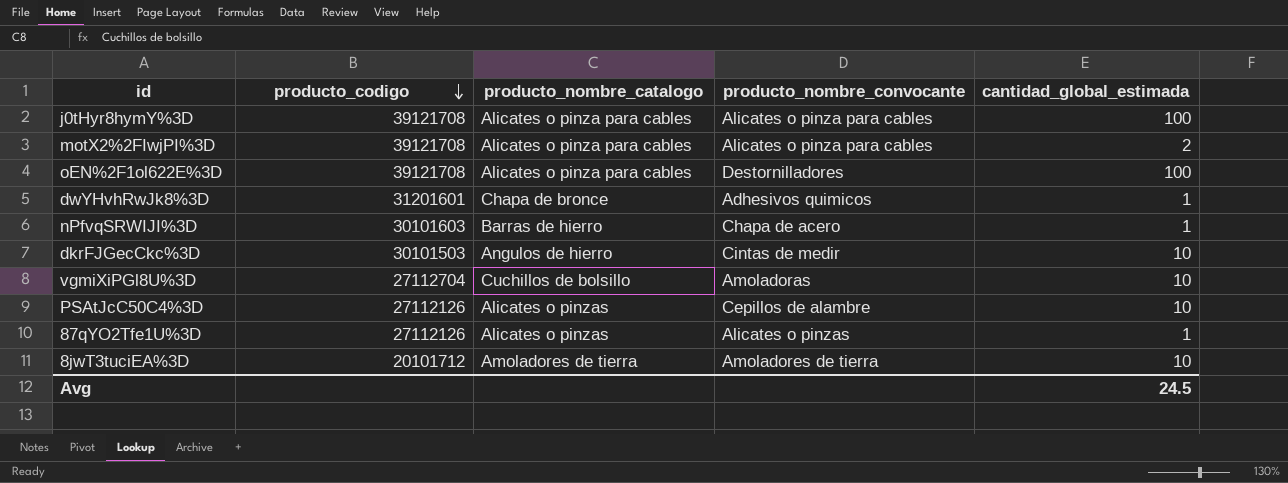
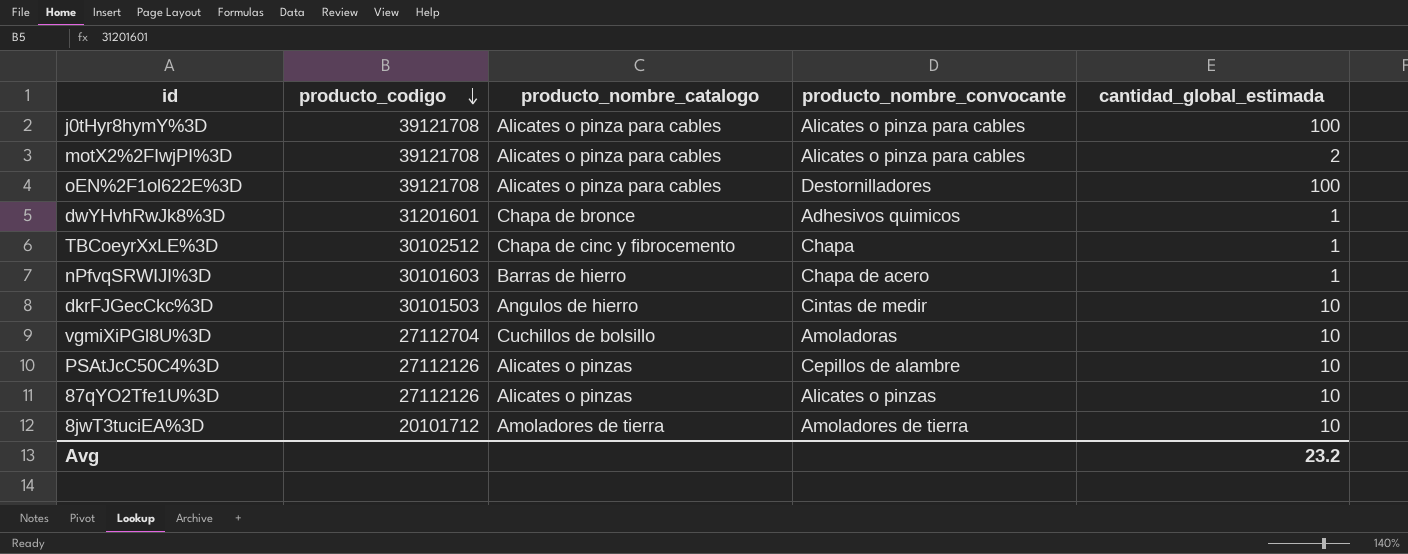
row TBCoeyrXxLE%3D: none -> 30102512 | Chapa de cinc y fibrocemento | Chapa | 1
87qYO2Tfe1U%3D | cantidad_global_estimada: 1 -> 10
Avg | cantidad_global_estimada: 24.5 -> 23.2

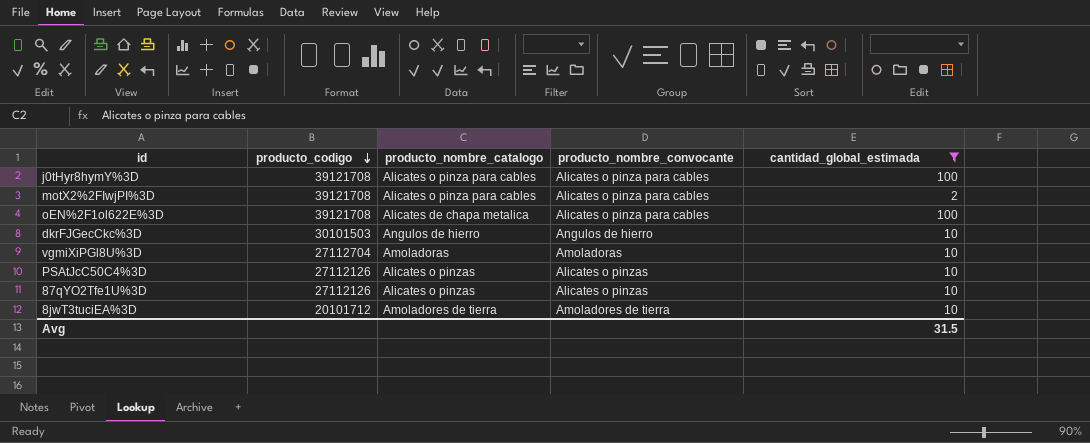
filter: none -> cantidad_global_estimada != 1
oEN%2F1ol622E%3D | producto_nombre_catalogo: Alicates o pinza para cables -> Alicates de chapa metalica
oEN%2F1ol622E%3D | producto_nombre_convocante: Destornilladores -> Alicates o pinza para cables
dkrFJGecCkc%3D | producto_nombre_convocante: Cintas de medir -> Angulos de hierro
vgmiXiPGl8U%3D | producto_nombre_catalogo: Cuchillos de bolsillo -> Amoladoras
PSAtJcC50C4%3D | producto_nombre_convocante: Cepillos de alambre -> Alicates o pinzas
Avg | cantidad_global_estimada: 23.2 -> 31.5

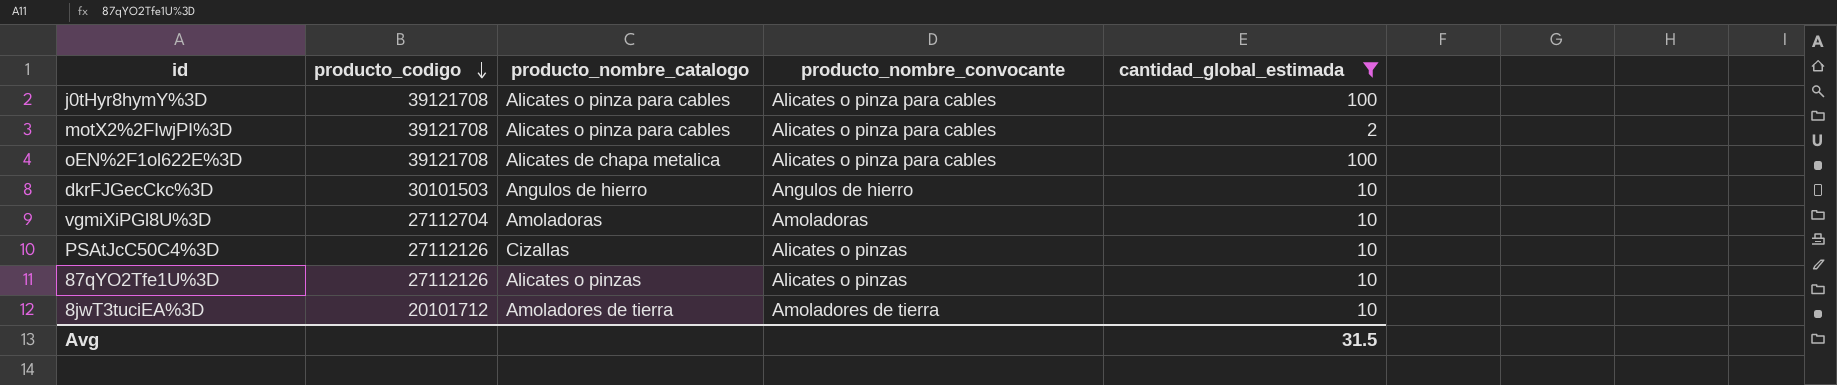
PSAtJcC50C4%3D | producto_nombre_catalogo: Alicates o pinzas -> Cizallas

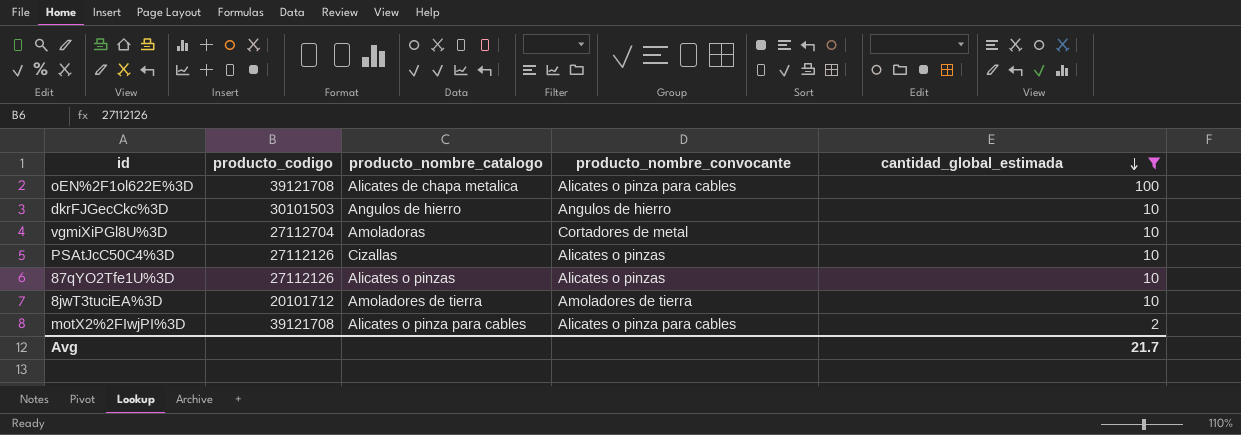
row order: producto_codigo descending -> cantidad_global_estimada descending
row j0tHyr8hymY%3D: 39121708 | Alicates o pinza para cables | Alicates o pinza para cables | 100 -> none
vgmiXiPGl8U%3D | producto_nombre_convocante: Amoladoras -> Cortadores de metal
Avg | cantidad_global_estimada: 31.5 -> 21.7

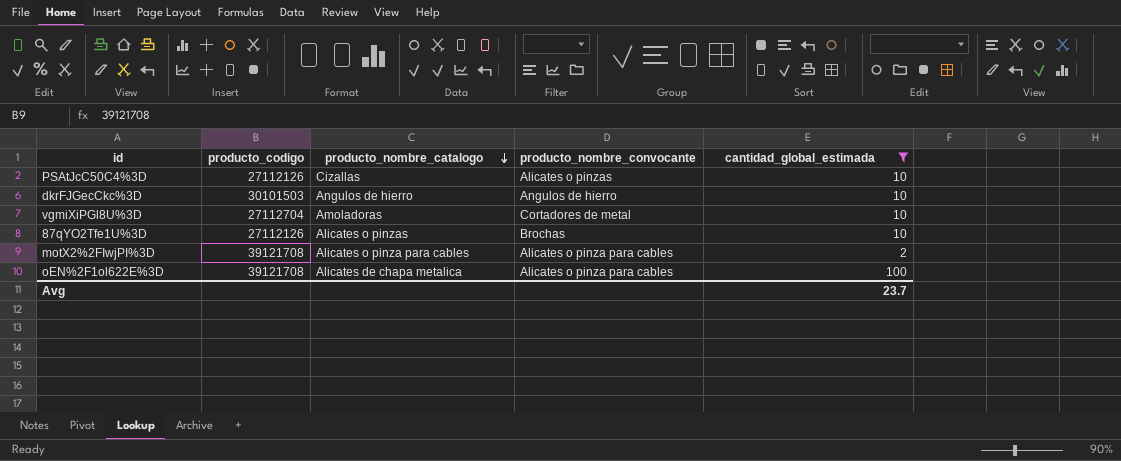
row order: cantidad_global_estimada descending -> producto_nombre_catalogo descending
row 8jwT3tuciEA%3D: 20101712 | Amoladores de tierra | Amoladores de tierra | 10 -> none
87qYO2Tfe1U%3D | producto_nombre_convocante: Alicates o pinzas -> Brochas
Avg | cantidad_global_estimada: 21.7 -> 23.7

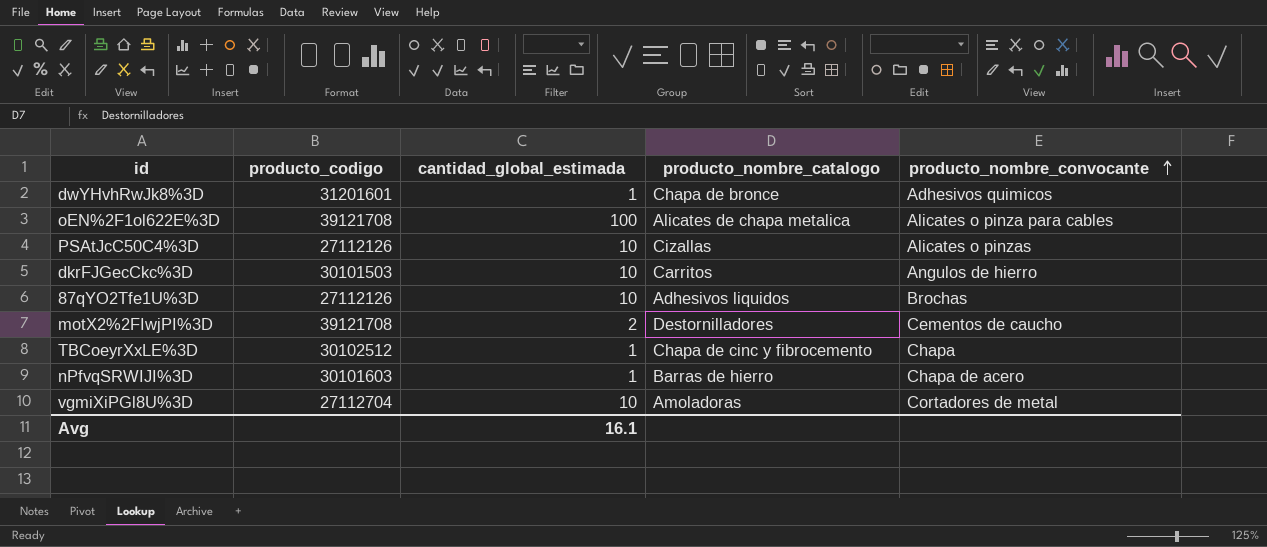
filter: cantidad_global_estimada != 1 -> none
row order: producto_nombre_catalogo descending -> producto_nombre_convocante ascending
column cantidad_global_estimada | position: 5 -> 3
dkrFJGecCkc%3D | producto_nombre_catalogo: Angulos de hierro -> Carritos
87qYO2Tfe1U%3D | producto_nombre_catalogo: Alicates o pinzas -> Adhesivos liquidos
motX2%2FIwjPI%3D | producto_nombre_catalogo: Alicates o pinza para cables -> Destornilladores
motX2%2FIwjPI%3D | producto_nombre_convocante: Alicates o pinza para cables -> Cementos de caucho
Avg | cantidad_global_estimada: 23.7 -> 16.1

